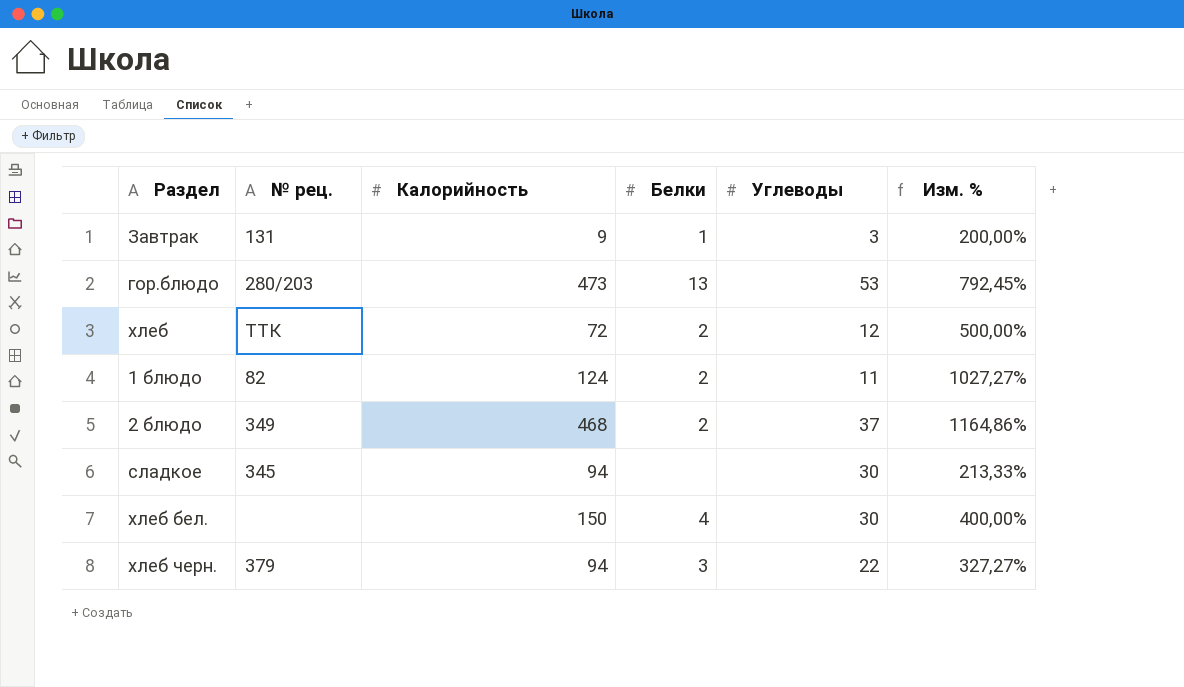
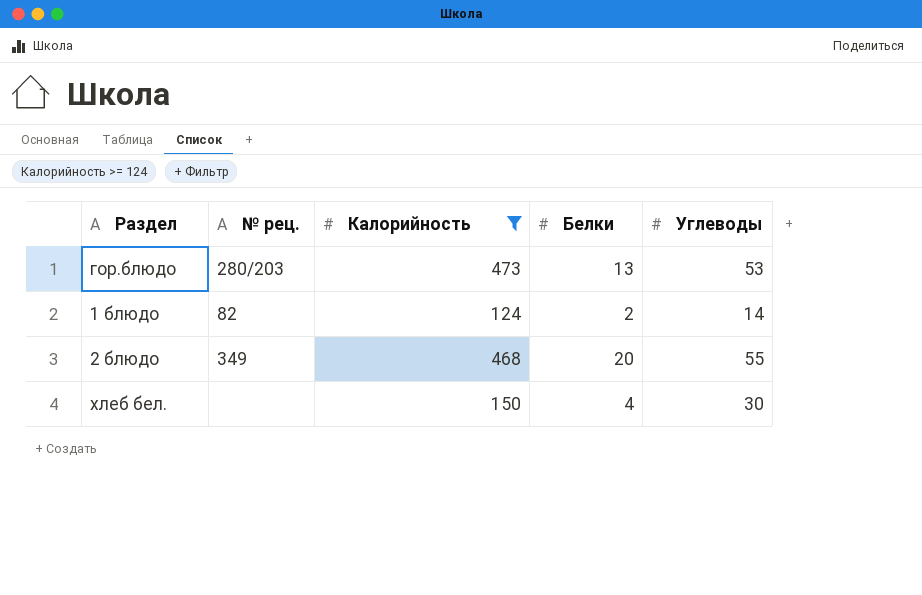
filter: none -> Калорийность >= 124
column Изм. % | formula: ([Калорийность] - [Углеводы]) / [Углеводы] -> none
1 блюдо | Углеводы: 11 -> 14
2 блюдо | Белки: 2 -> 20
2 блюдо | Углеводы: 37 -> 55

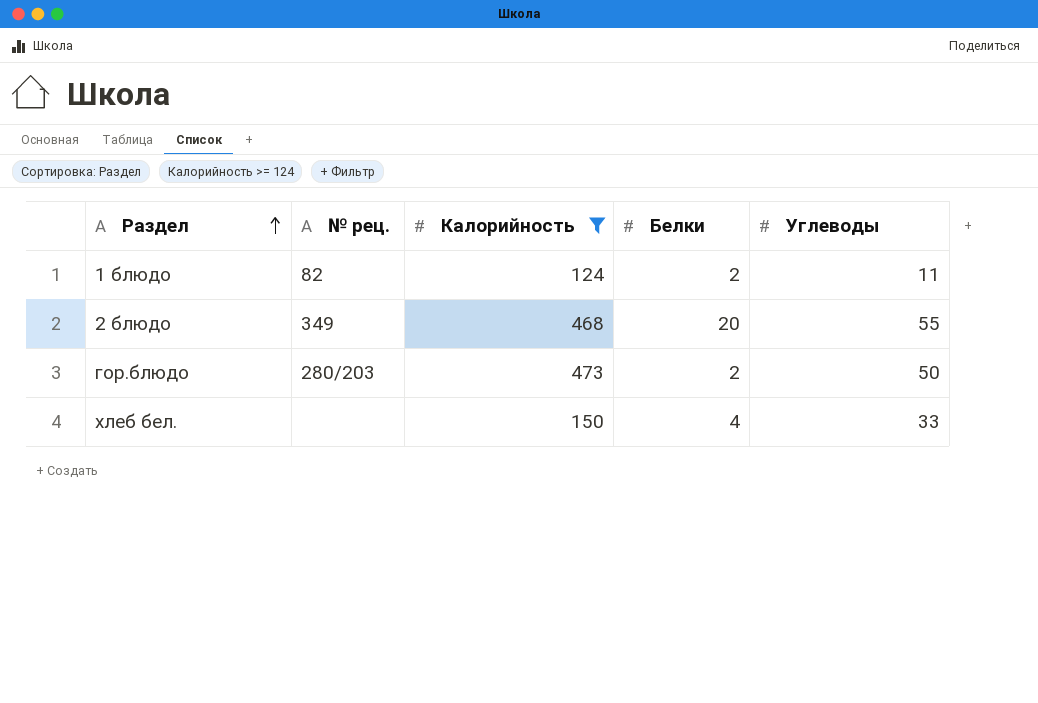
row order: none -> Раздел ascending
1 блюдо | Углеводы: 14 -> 11
гор.блюдо | Белки: 13 -> 2
гор.блюдо | Углеводы: 53 -> 50
хлеб бел. | Углеводы: 30 -> 33

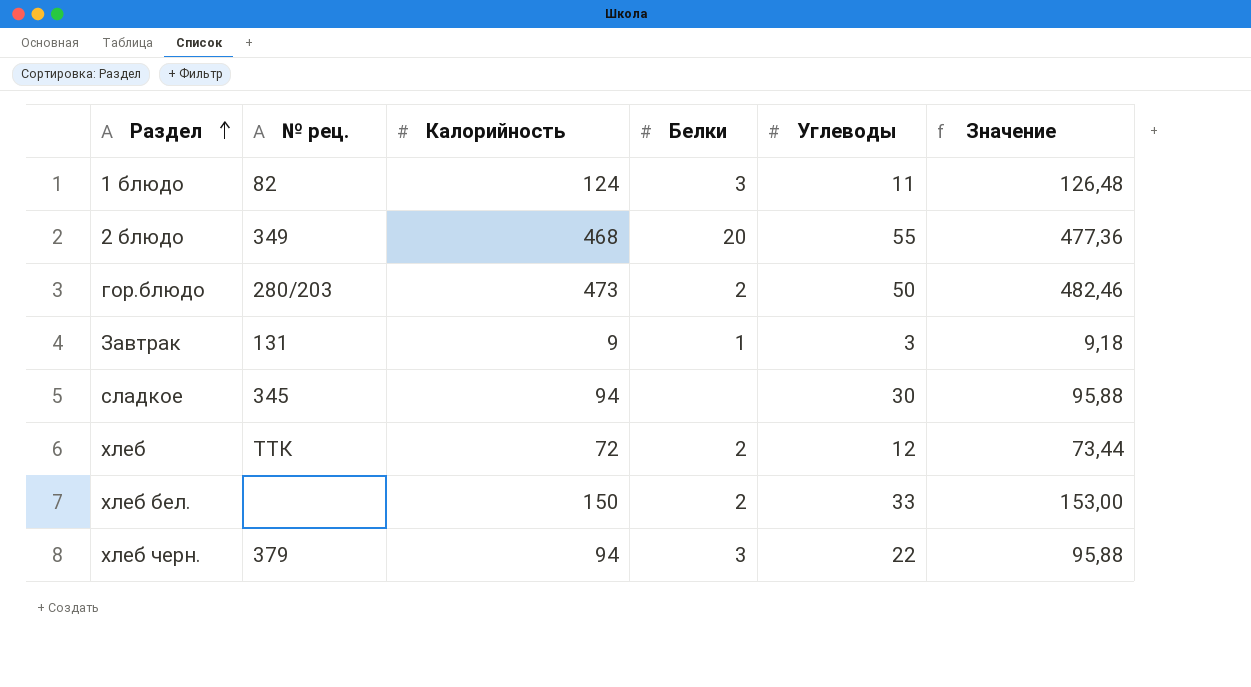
filter: Калорийность >= 124 -> none
column Значение | formula: none -> [Калорийность] * 1,02
1 блюдо | Белки: 2 -> 3
хлеб бел. | Белки: 4 -> 2

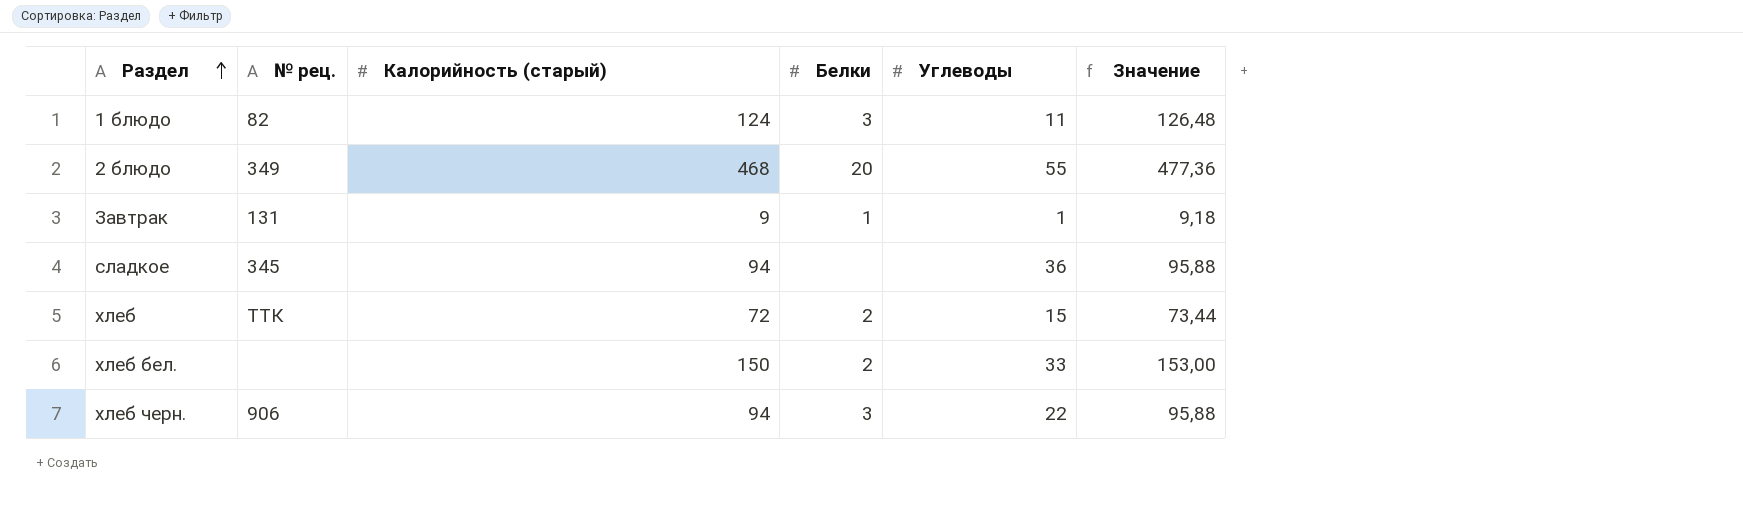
column name: Калорийность -> Калорийность (старый)
row гор.блюдо: 280/203 | 473 | 2 | 50 | 482,46 -> none
Завтрак | Углеводы: 3 -> 1
сладкое | Углеводы: 30 -> 36
хлеб | Углеводы: 12 -> 15
хлеб черн. | № рец.: 379 -> 906

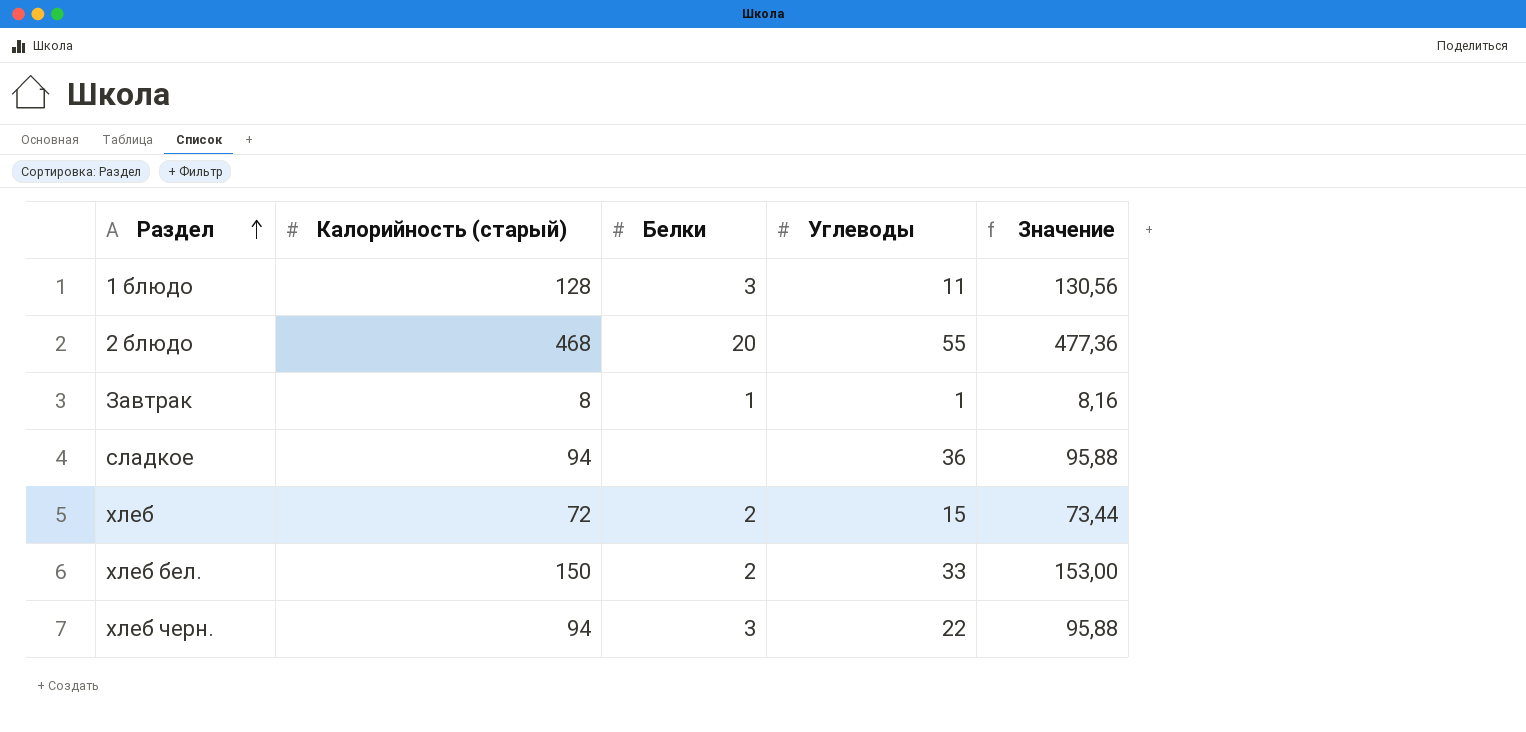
column № рец. | position: 2 -> none
1 блюдо | Калорийность (старый): 124 -> 128
1 блюдо | Значение: 126,48 -> 130,56
Завтрак | Калорийность (старый): 9 -> 8
Завтрак | Значение: 9,18 -> 8,16

